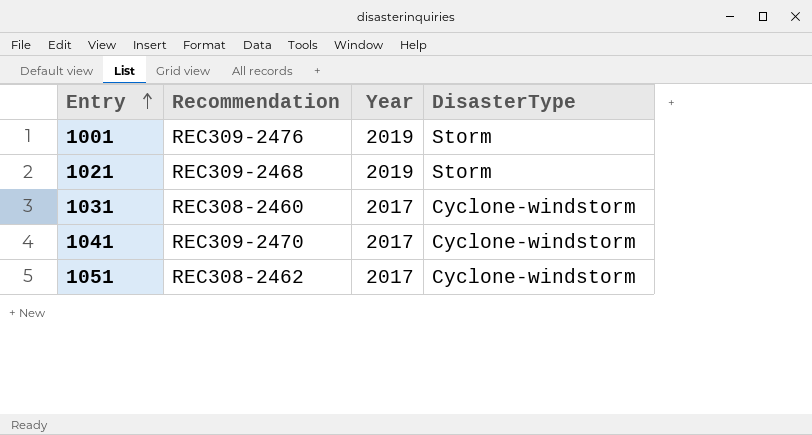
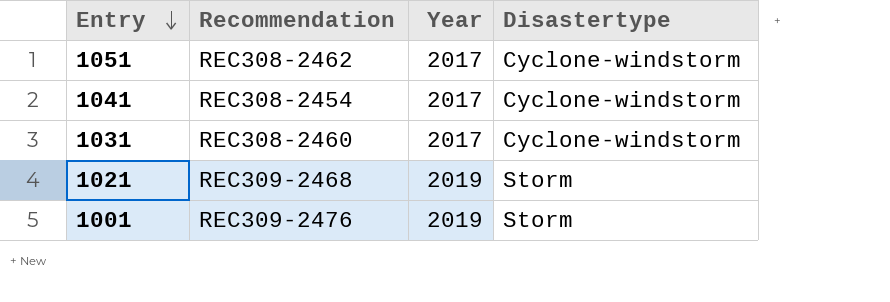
row order: Entry ascending -> Entry descending
column name: DisasterType -> Disastertype
1041 | Recommendation: REC309-2470 -> REC308-2454

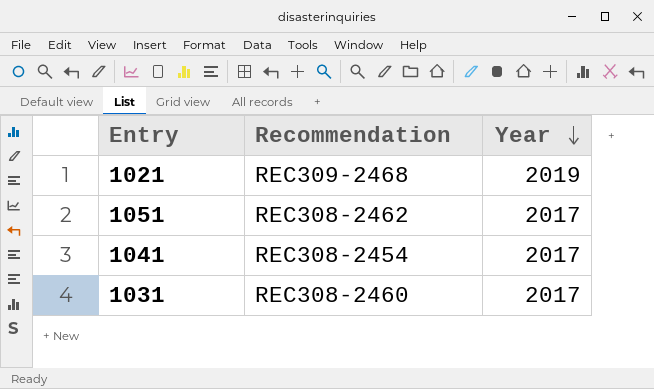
row order: Entry descending -> Year descending
column Disastertype | position: 4 -> none
row 1001: REC309-2476 | 2019 | Storm -> none

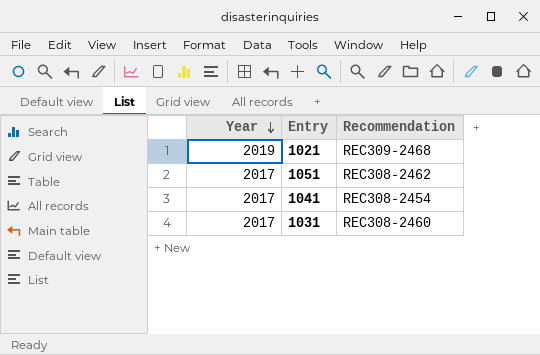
column Year | position: 3 -> 1

